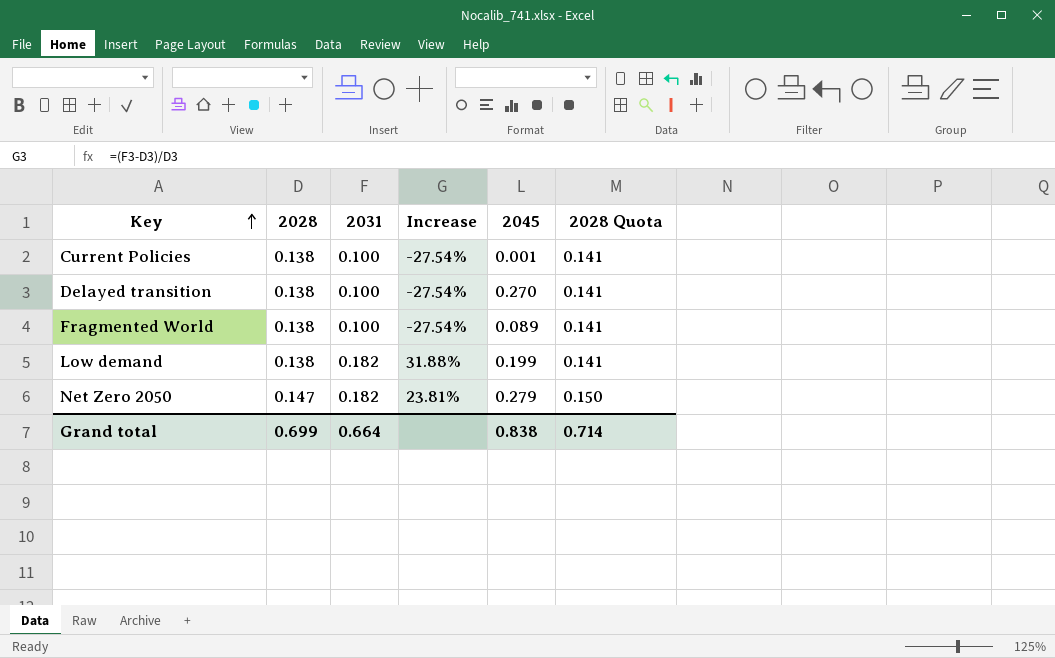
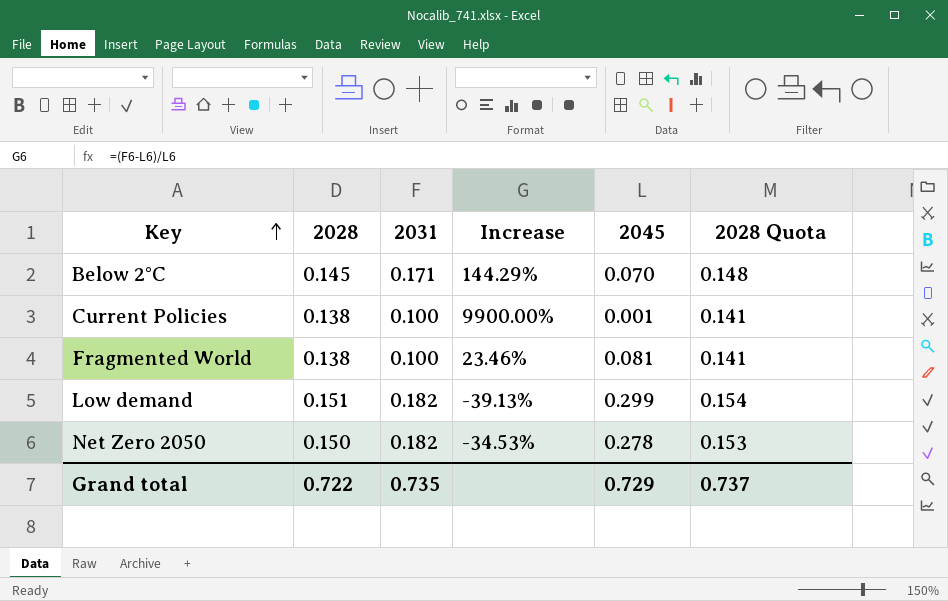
column Increase | formula: ([2031] - [2028]) / [2028] -> ([2031] - [2045]) / [2045]
row Delayed transition: 0.138 | 0.100 | -27.54% | 0.270 | 0.141 -> none
row Below 2°C: none -> 0.145 | 0.171 | 144.29% | 0.070 | 0.148
Fragmented World | 2045: 0.089 -> 0.081
Low demand | 2028: 0.138 -> 0.151
Low demand | 2045: 0.199 -> 0.299
Low demand | 2028 Quota: 0.141 -> 0.154
Net Zero 2050 | 2028: 0.147 -> 0.150
Net Zero 2050 | 2045: 0.279 -> 0.278
Net Zero 2050 | 2028 Quota: 0.150 -> 0.153
Grand total | 2028: 0.699 -> 0.722
Grand total | 2031: 0.664 -> 0.735
Grand total | 2045: 0.838 -> 0.729
Grand total | 2028 Quota: 0.714 -> 0.737

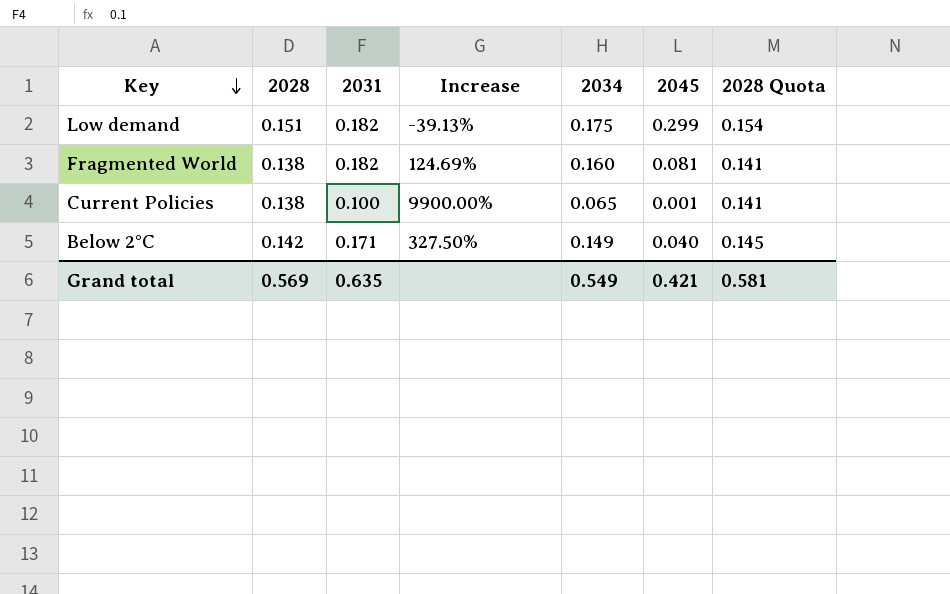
row order: Key ascending -> Key descending
column 2034 | position: none -> 5
row Net Zero 2050: 0.150 | 0.182 | -34.53% | 0.278 | 0.153 -> none
Fragmented World | 2031: 0.100 -> 0.182
Fragmented World | Increase: 23.46% -> 124.69%
Below 2°C | 2028: 0.145 -> 0.142
Below 2°C | Increase: 144.29% -> 327.50%
Below 2°C | 2045: 0.070 -> 0.040
Below 2°C | 2028 Quota: 0.148 -> 0.145
Grand total | 2028: 0.722 -> 0.569
Grand total | 2031: 0.735 -> 0.635
Grand total | 2045: 0.729 -> 0.421
Grand total | 2028 Quota: 0.737 -> 0.581

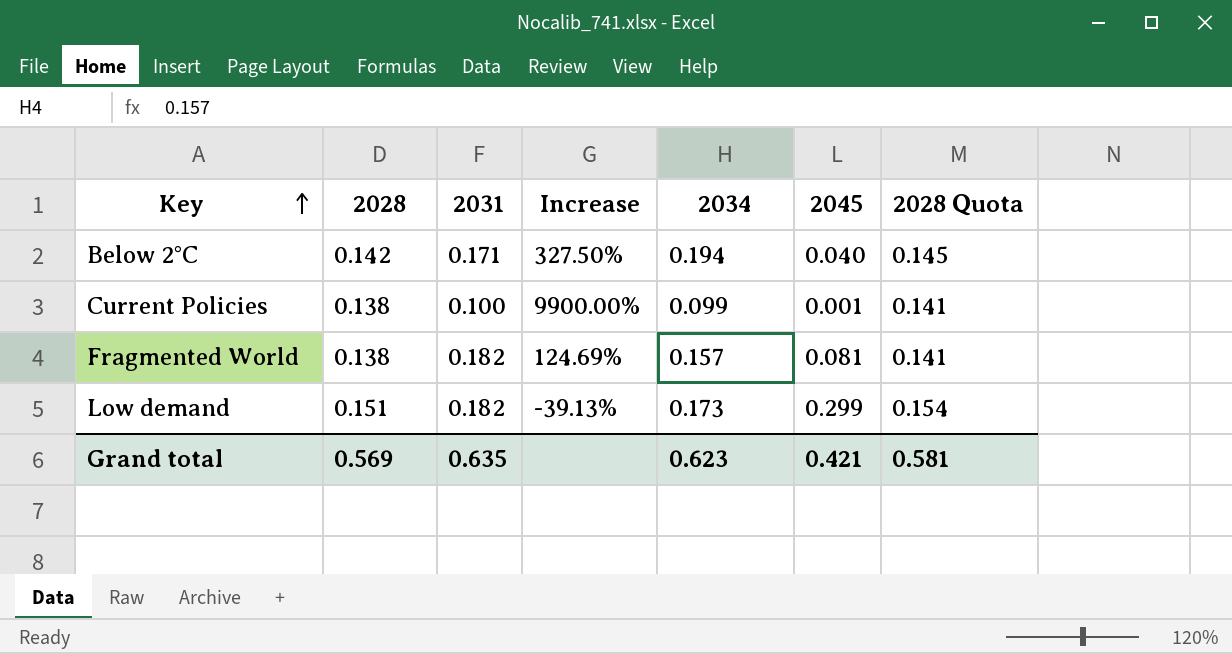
row order: Key descending -> Key ascending
Below 2°C | 2034: 0.149 -> 0.194
Current Policies | 2034: 0.065 -> 0.099
Fragmented World | 2034: 0.160 -> 0.157
Low demand | 2034: 0.175 -> 0.173
Grand total | 2034: 0.549 -> 0.623

